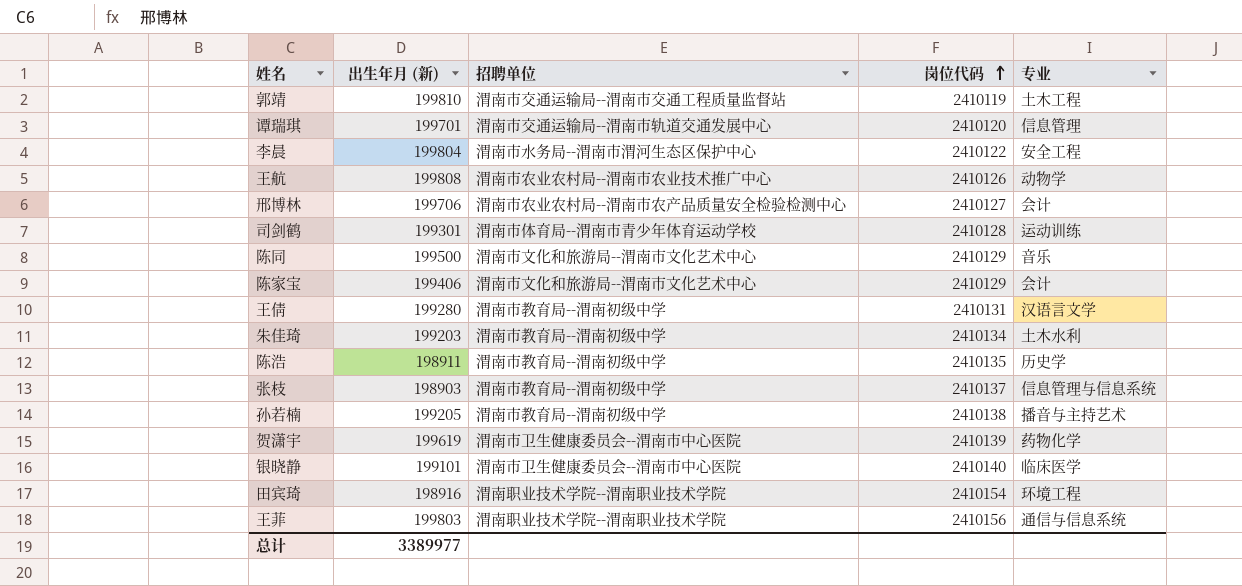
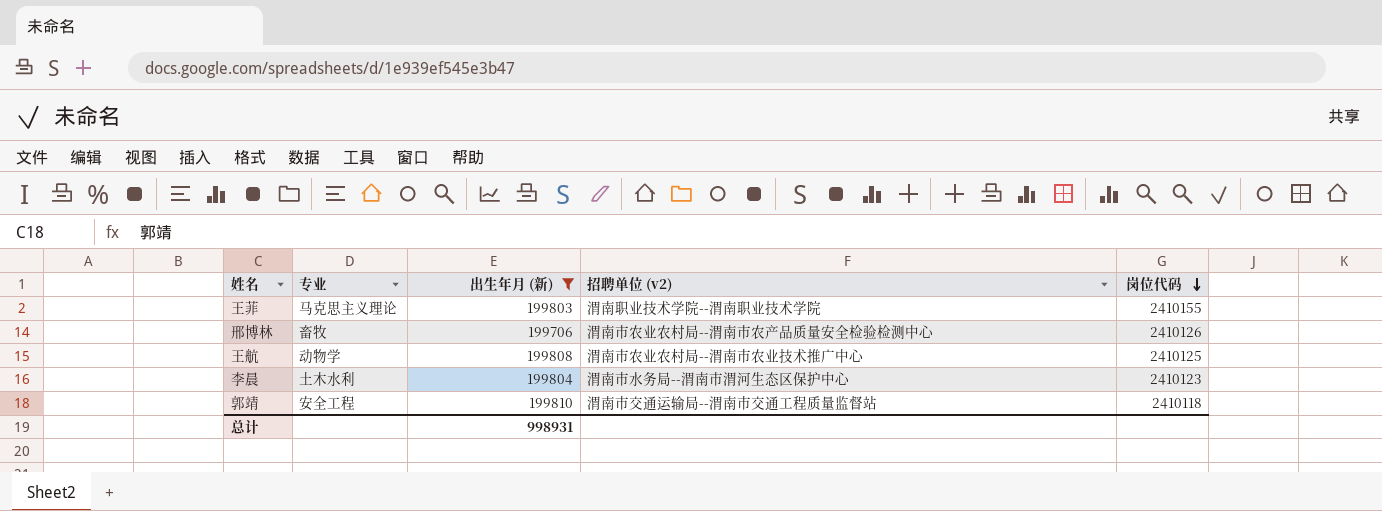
filter: none -> 出生年月 (新) >= 199706
row order: 岗位代码 ascending -> 岗位代码 descending
column 专业 | position: 5 -> 2
column name: 招聘单位 -> 招聘单位 (v2)
王菲 | 专业: 通信与信息系统 -> 马克思主义理论
王菲 | 岗位代码: 2410156 -> 2410155
邢博林 | 专业: 会计 -> 畜牧
邢博林 | 岗位代码: 2410127 -> 2410126
王航 | 岗位代码: 2410126 -> 2410125
李晨 | 专业: 安全工程 -> 土木水利
李晨 | 岗位代码: 2410122 -> 2410123
郭靖 | 专业: 土木工程 -> 安全工程
郭靖 | 岗位代码: 2410119 -> 2410118
总计 | 出生年月 (新): 3389977 -> 998931

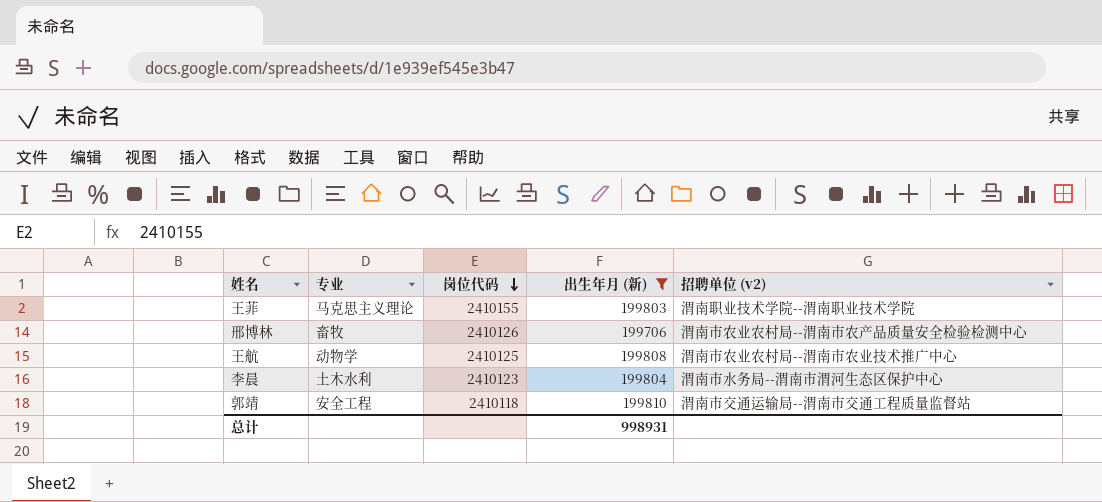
column 岗位代码 | position: 5 -> 3

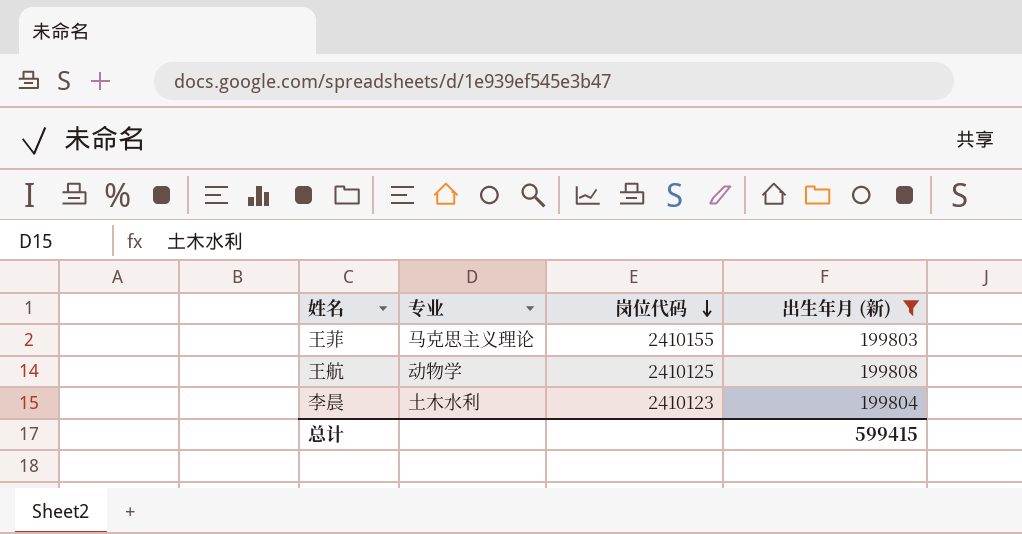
column 招聘单位 (v2) | position: 5 -> none
row 邢博林: 畜牧 | 2410126 | 199706 | 渭南市农业农村局--渭南市农产品质量安全检验检测中心 -> none
row 郭靖: 安全工程 | 2410118 | 199810 | 渭南市交通运输局--渭南市交通工程质量监督站 -> none
总计 | 出生年月 (新): 998931 -> 599415

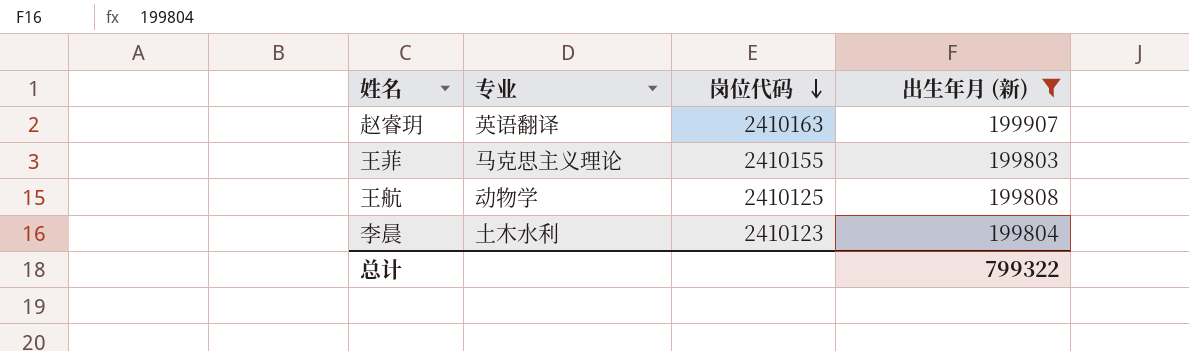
row 赵睿玥: none -> 英语翻译 | 2410163 | 199907
总计 | 出生年月 (新): 599415 -> 799322

